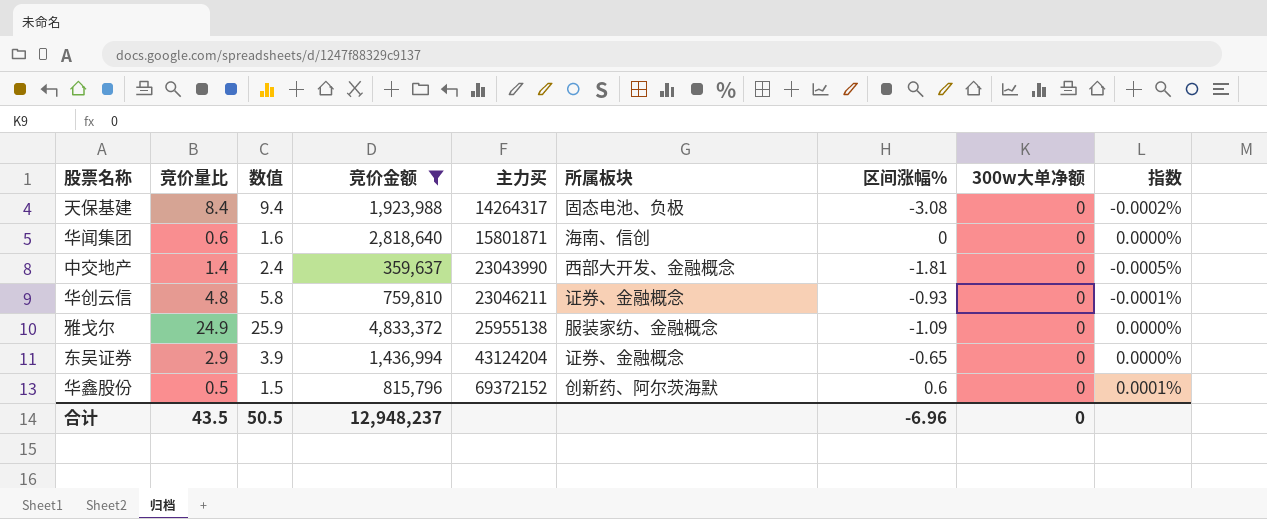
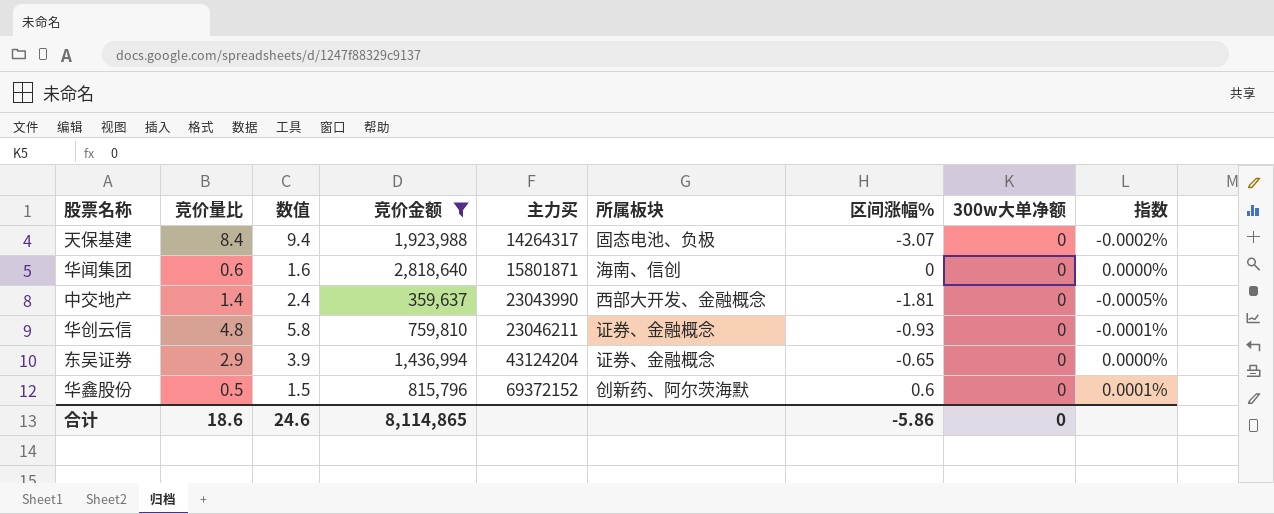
row 雅戈尔: 24.9 | 25.9 | 4,833,372 | 25955138 | 服装家纺、金融概念 | -1.09 | 0 | 0.0000% -> none
天保基建 | 区间涨幅%: -3.08 -> -3.07
合计 | 竞价量比: 43.5 -> 18.6
合计 | 数值: 50.5 -> 24.6
合计 | 竞价金额: 12,948,237 -> 8,114,865
合计 | 区间涨幅%: -6.96 -> -5.86

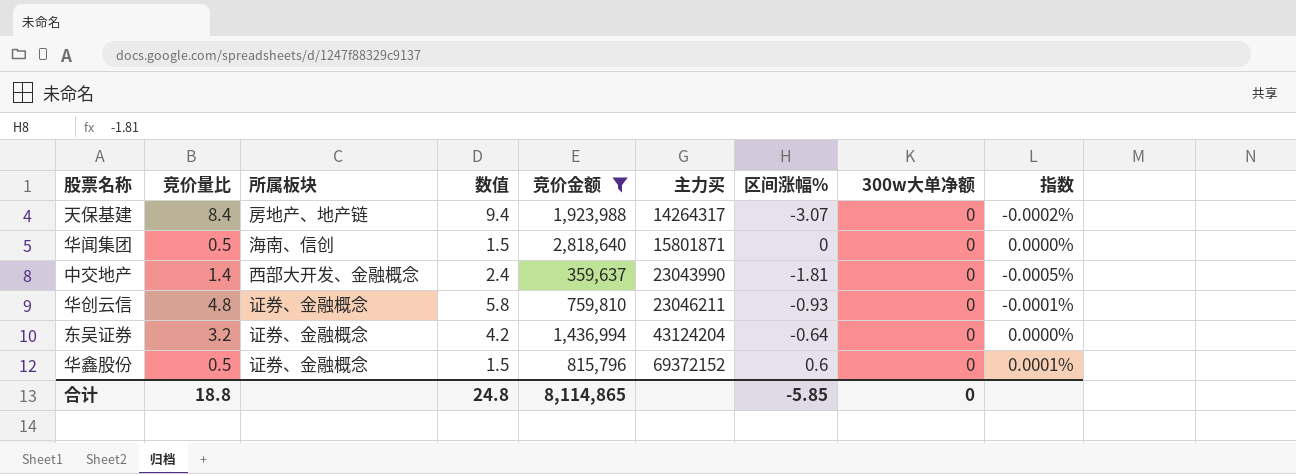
column 所属板块 | position: 6 -> 3
天保基建 | 所属板块: 固态电池、负极 -> 房地产、地产链
华闻集团 | 竞价量比: 0.6 -> 0.5
华闻集团 | 数值: 1.6 -> 1.5
东吴证券 | 竞价量比: 2.9 -> 3.2
东吴证券 | 数值: 3.9 -> 4.2
东吴证券 | 区间涨幅%: -0.65 -> -0.64
华鑫股份 | 所属板块: 创新药、阿尔茨海默 -> 证券、金融概念
合计 | 竞价量比: 18.6 -> 18.8
合计 | 数值: 24.6 -> 24.8
合计 | 区间涨幅%: -5.86 -> -5.85

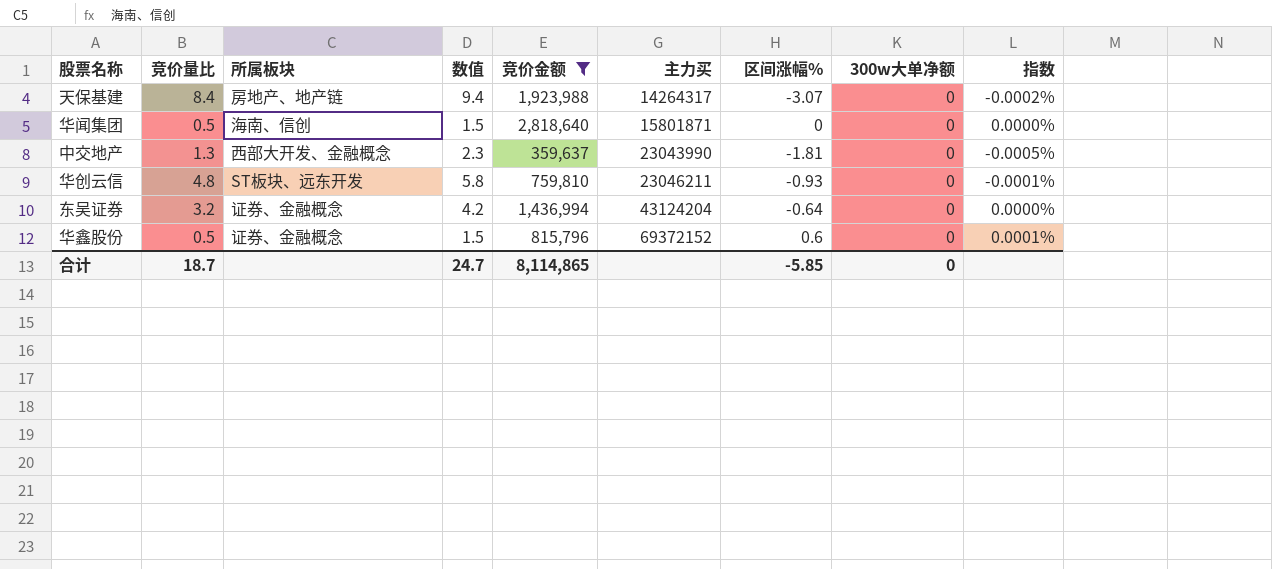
中交地产 | 竞价量比: 1.4 -> 1.3
中交地产 | 数值: 2.4 -> 2.3
华创云信 | 所属板块: 证券、金融概念 -> ST板块、远东开发
合计 | 竞价量比: 18.8 -> 18.7
合计 | 数值: 24.8 -> 24.7

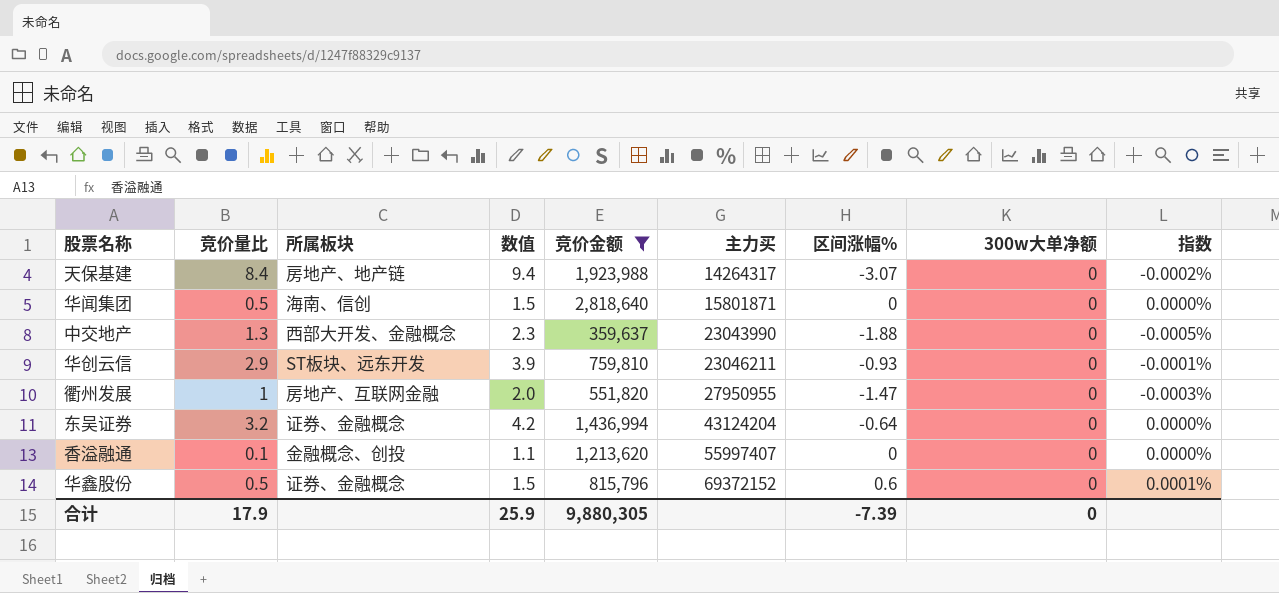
中交地产 | 区间涨幅%: -1.81 -> -1.88
华创云信 | 竞价量比: 4.8 -> 2.9
华创云信 | 数值: 5.8 -> 3.9
row 衢州发展: none -> 1 | 房地产、互联网金融 | 2.0 | 551,820 | 27950955 | -1.47 | 0 | -0.0003%
row 香溢融通: none -> 0.1 | 金融概念、创投 | 1.1 | 1,213,620 | 55997407 | 0 | 0 | 0.0000%
合计 | 竞价量比: 18.7 -> 17.9
合计 | 数值: 24.7 -> 25.9
合计 | 竞价金额: 8,114,865 -> 9,880,305
合计 | 区间涨幅%: -5.85 -> -7.39

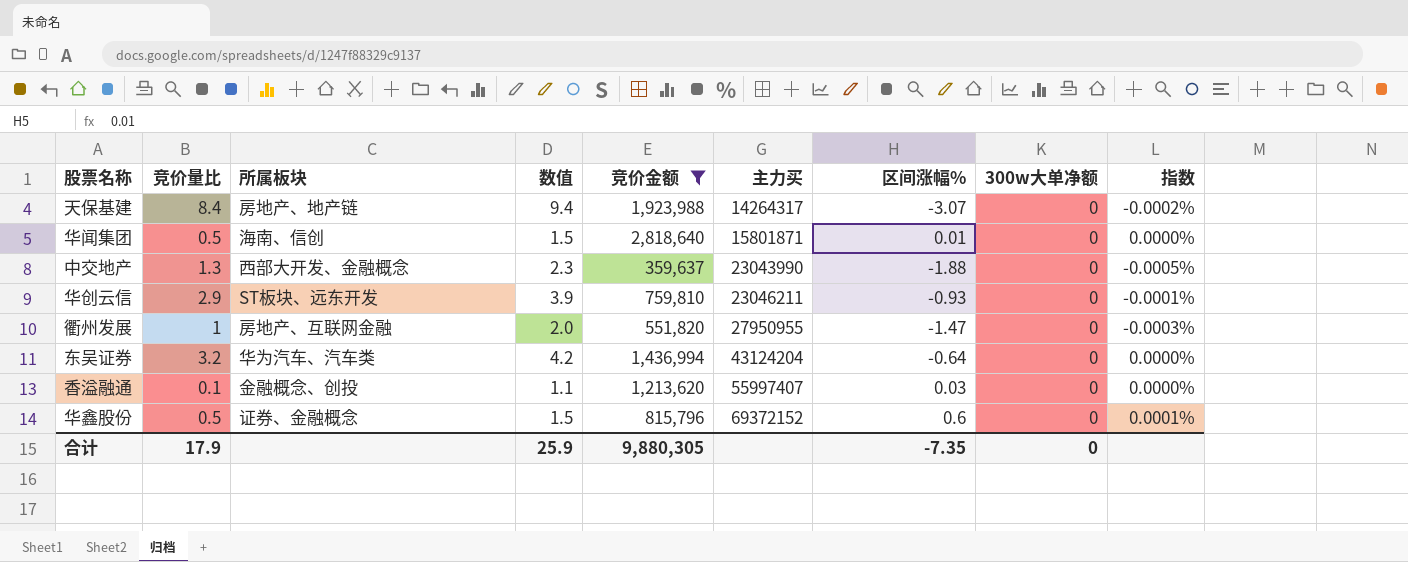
华闻集团 | 区间涨幅%: 0 -> 0.01
东吴证券 | 所属板块: 证券、金融概念 -> 华为汽车、汽车类
香溢融通 | 区间涨幅%: 0 -> 0.03
合计 | 区间涨幅%: -7.39 -> -7.35

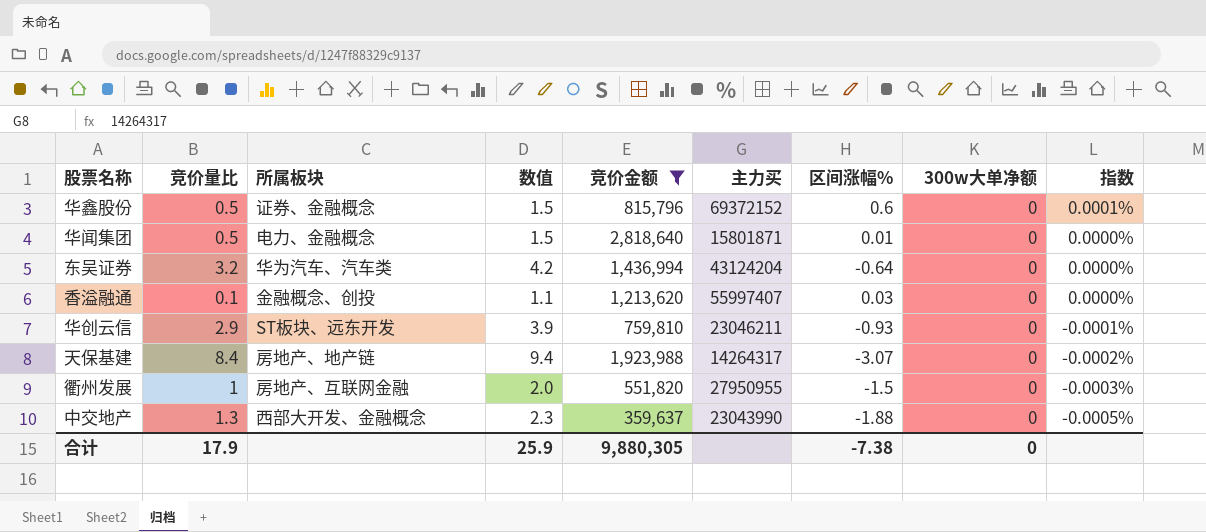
row order: 主力买 ascending -> 指数 descending
华闻集团 | 所属板块: 海南、信创 -> 电力、金融概念
衢州发展 | 区间涨幅%: -1.47 -> -1.5
合计 | 区间涨幅%: -7.35 -> -7.38

